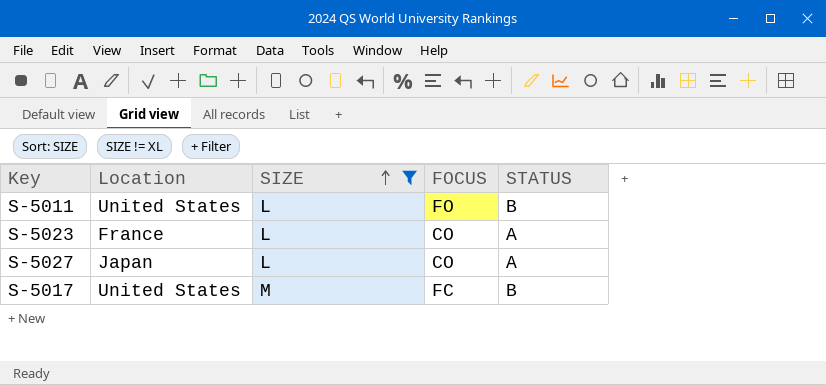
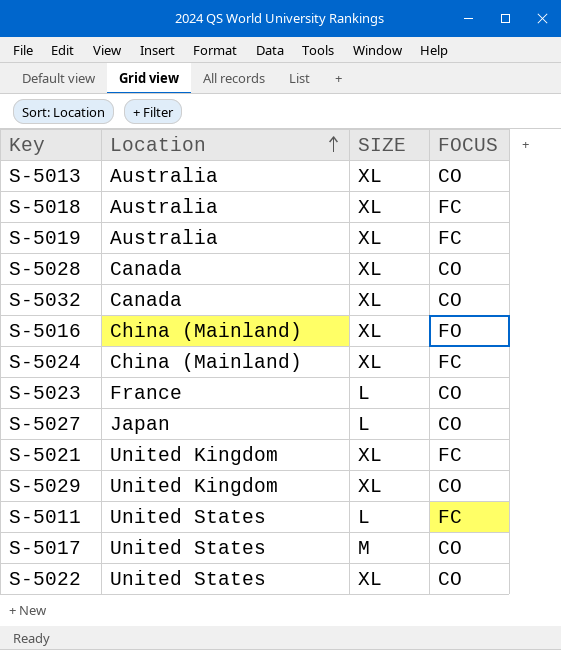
filter: SIZE != XL -> none
row order: SIZE ascending -> Location ascending
column STATUS | position: 5 -> none
S-5011 | FOCUS: FO -> FC
S-5017 | FOCUS: FC -> CO

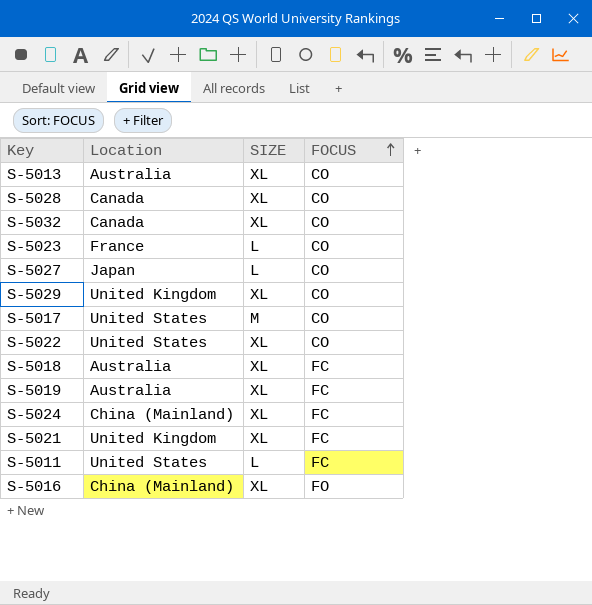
row order: Location ascending -> FOCUS ascending

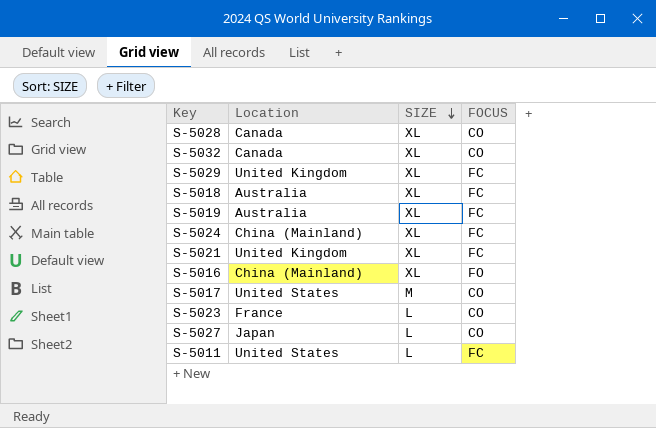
row order: FOCUS ascending -> SIZE descending
row S-5013: Australia | XL | CO -> none
row S-5022: United States | XL | CO -> none
S-5029 | FOCUS: CO -> FC

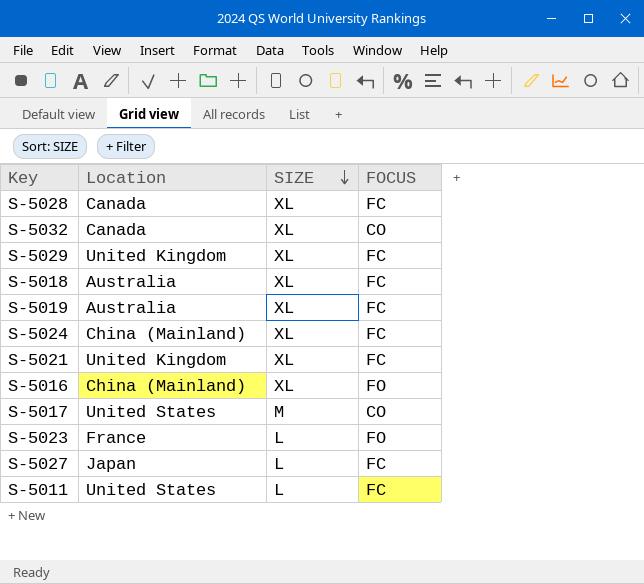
S-5028 | FOCUS: CO -> FC
S-5023 | FOCUS: CO -> FO
S-5027 | FOCUS: CO -> FC

